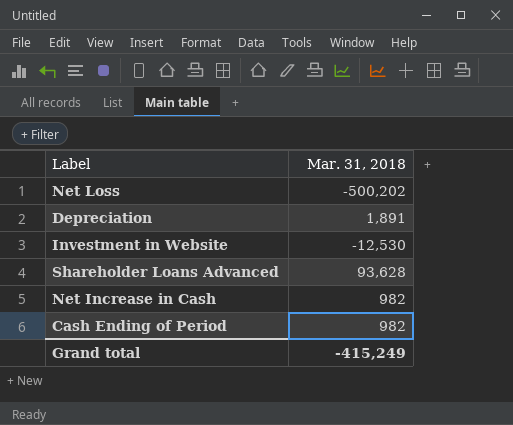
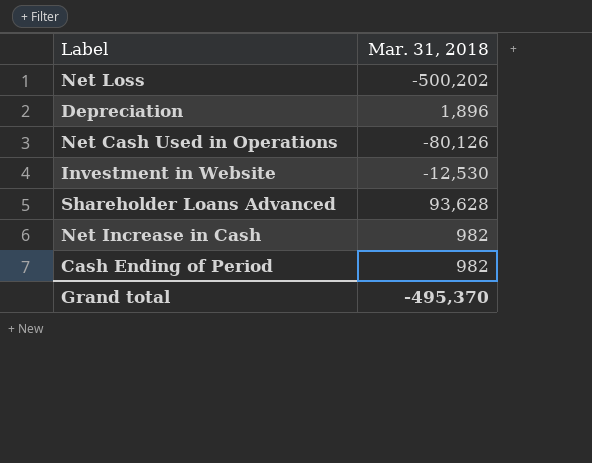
Depreciation | Mar. 31, 2018: 1,891 -> 1,896
row Net Cash Used in Operations: none -> -80,126
Grand total | Mar. 31, 2018: -415,249 -> -495,370

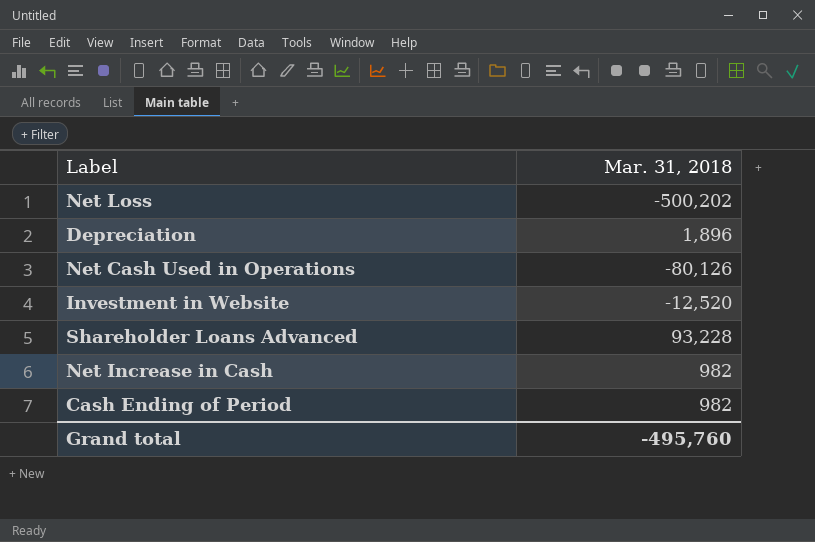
Investment in Website | Mar. 31, 2018: -12,530 -> -12,520
Shareholder Loans Advanced | Mar. 31, 2018: 93,628 -> 93,228
Grand total | Mar. 31, 2018: -495,370 -> -495,760

